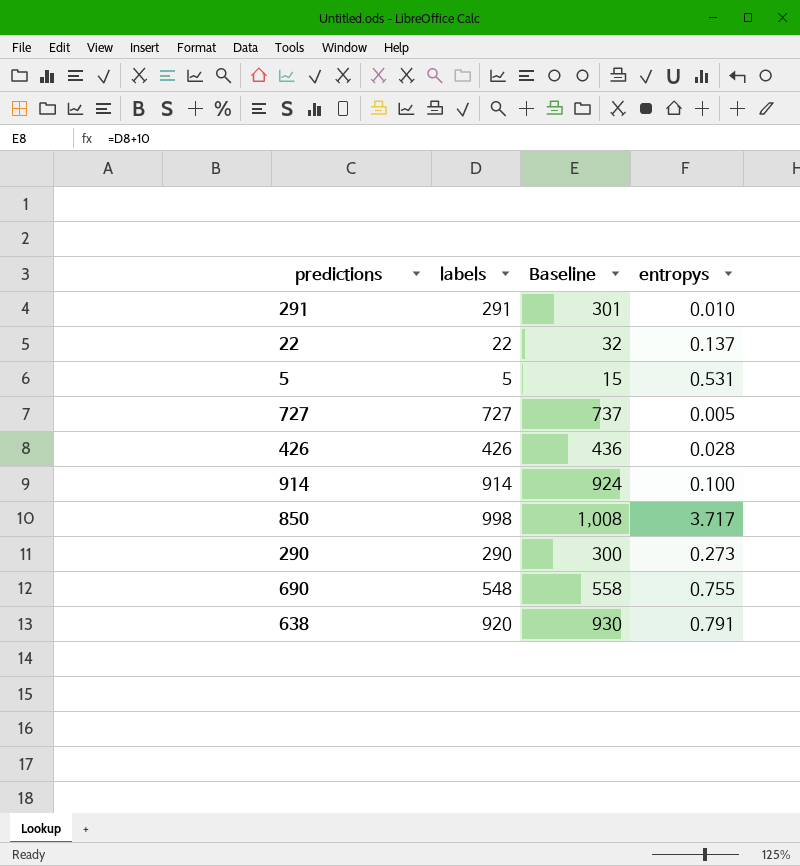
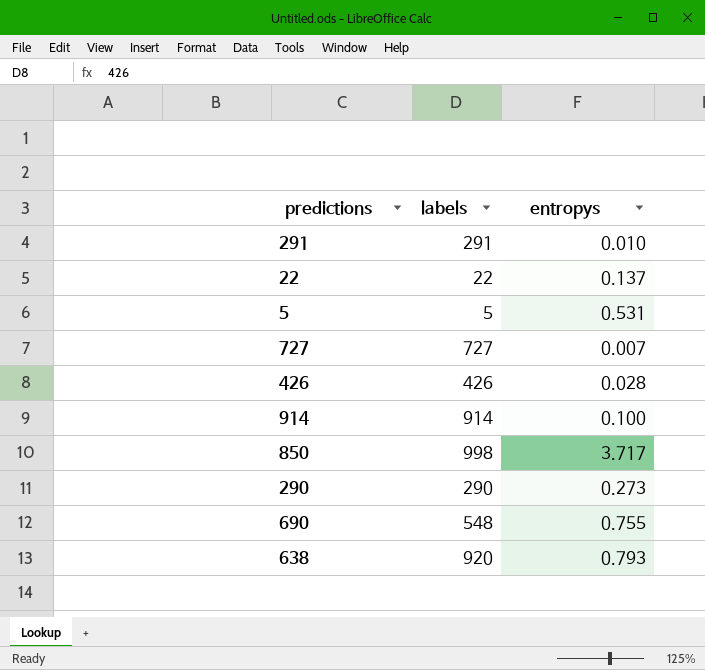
column Baseline | formula: [labels] + 10 -> none
727 | entropys: 0.005 -> 0.007
638 | entropys: 0.791 -> 0.793

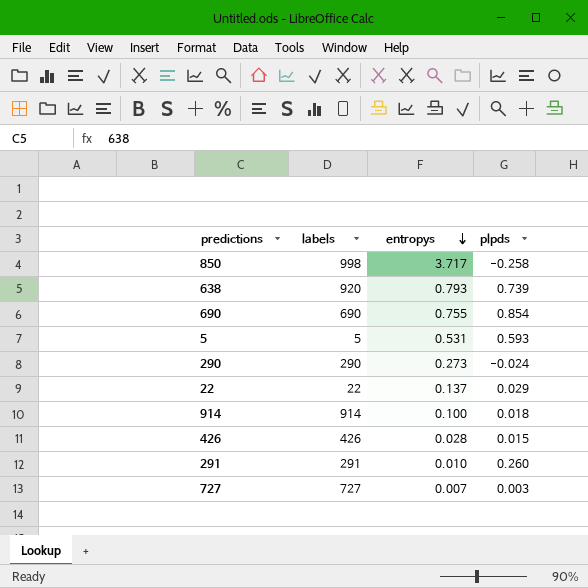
row order: none -> entropys descending
column plpds | position: none -> 4
690 | labels: 548 -> 690

